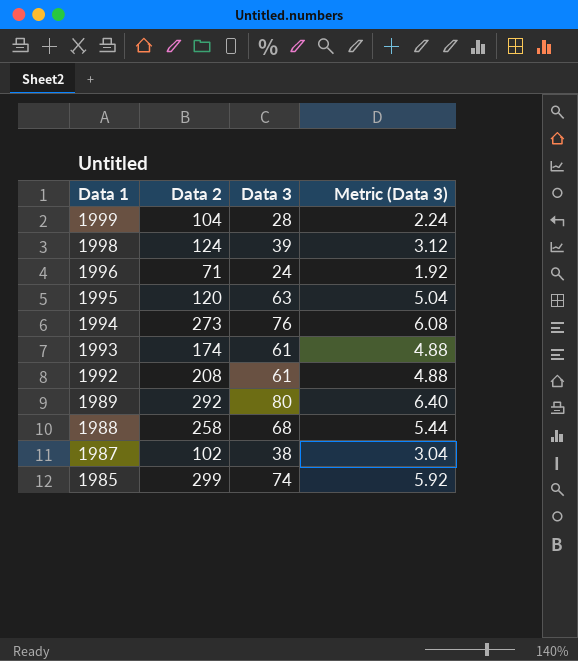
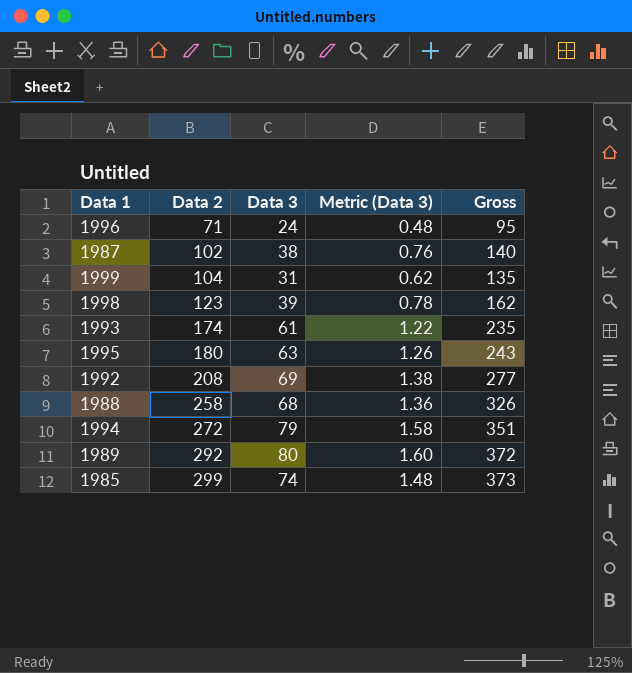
row order: Data 1 descending -> Data 2 ascending
column Metric (Data 3) | formula: [Data 3] * 0.08 -> [Data 3] * 0.02
column Gross | formula: none -> [Data 2] + [Data 3]
1999 | Data 3: 28 -> 31
1998 | Data 2: 124 -> 123
1995 | Data 2: 120 -> 180
1992 | Data 3: 61 -> 69
1994 | Data 2: 273 -> 272
1994 | Data 3: 76 -> 79

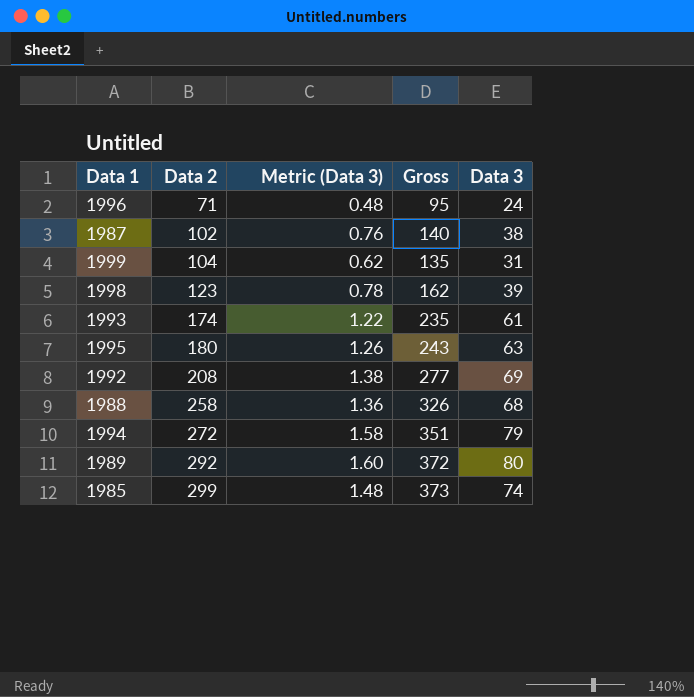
column Data 3 | position: 3 -> 5

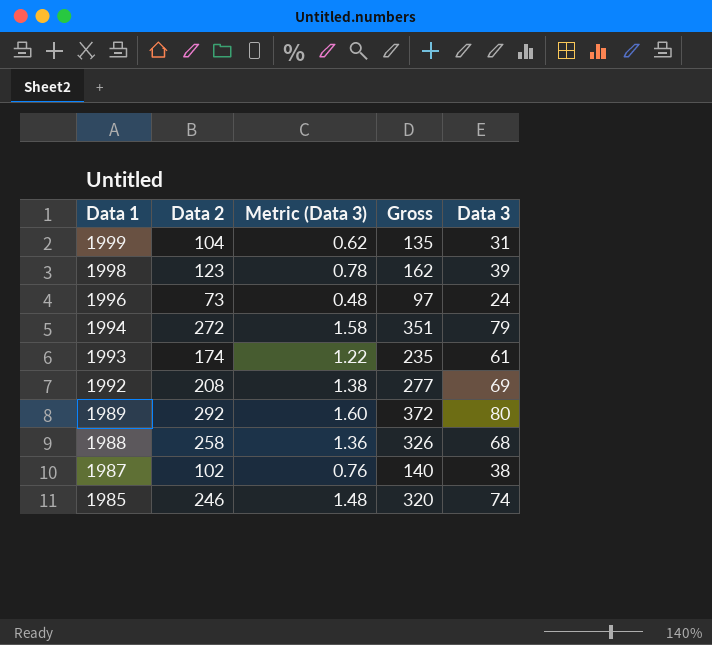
row order: Data 2 ascending -> Data 1 descending
row 1995: 180 | 1.26 | 243 | 63 -> none
1996 | Data 2: 71 -> 73
1996 | Gross: 95 -> 97
1985 | Data 2: 299 -> 246
1985 | Gross: 373 -> 320

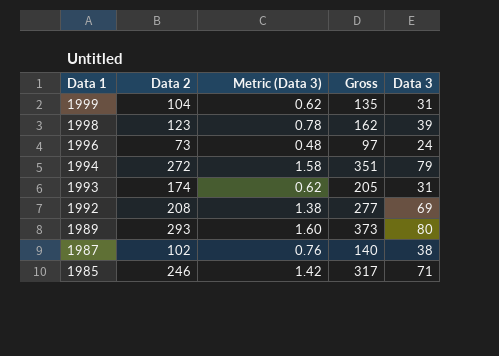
row 1988: 258 | 1.36 | 326 | 68 -> none
1993 | Metric (Data 3): 1.22 -> 0.62
1993 | Gross: 235 -> 205
1993 | Data 3: 61 -> 31
1989 | Data 2: 292 -> 293
1989 | Gross: 372 -> 373
1985 | Metric (Data 3): 1.48 -> 1.42
1985 | Gross: 320 -> 317
1985 | Data 3: 74 -> 71

